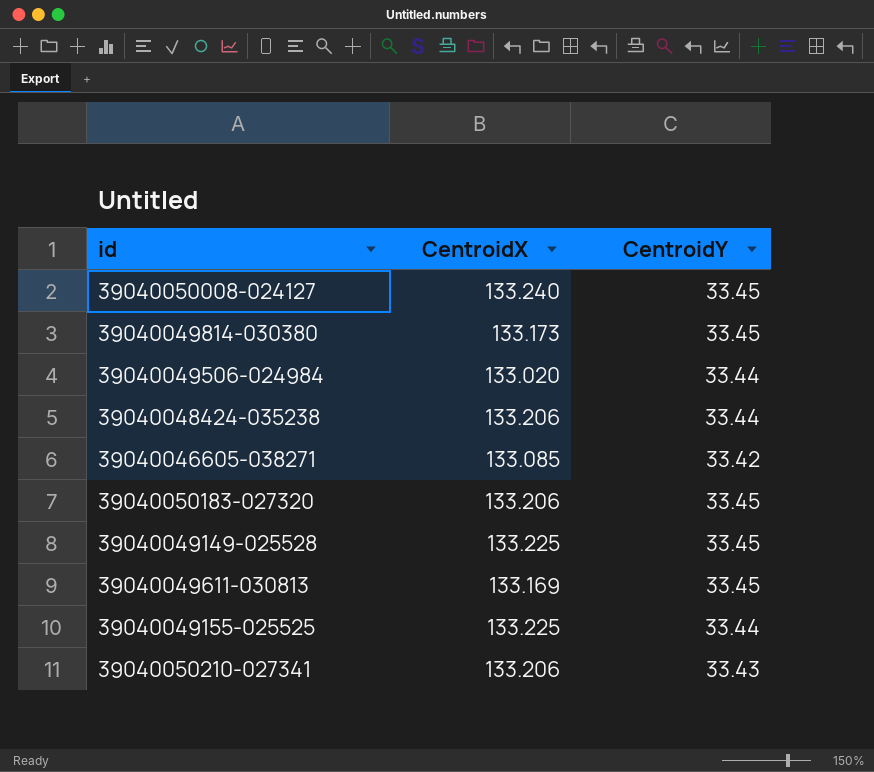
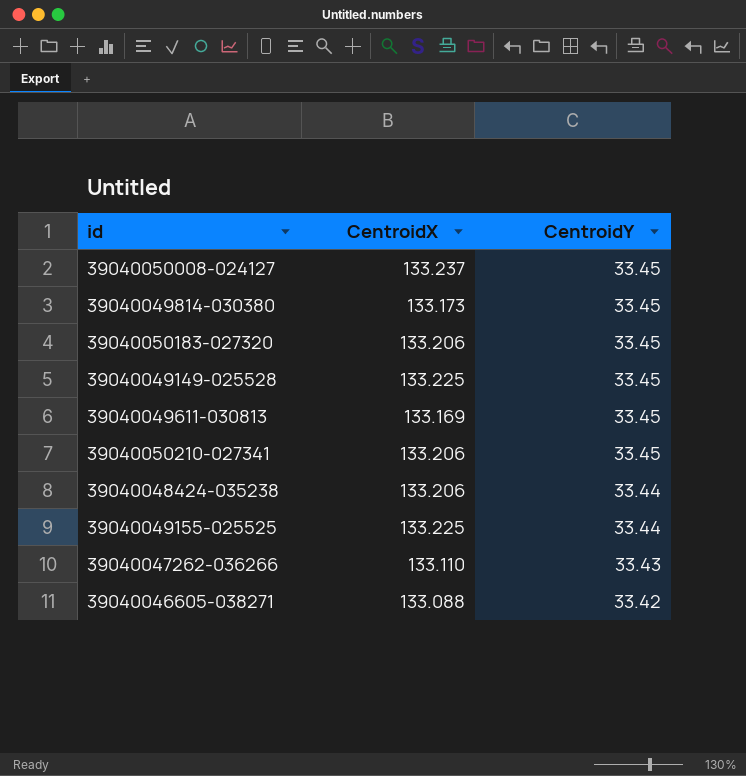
row order: none -> CentroidY descending
row 39040049506-024984: 133.020 | 33.44 -> none
39040050008-024127 | CentroidX: 133.240 -> 133.237
39040050210-027341 | CentroidY: 33.43 -> 33.45
row 39040047262-036266: none -> 133.110 | 33.43
39040046605-038271 | CentroidX: 133.085 -> 133.088

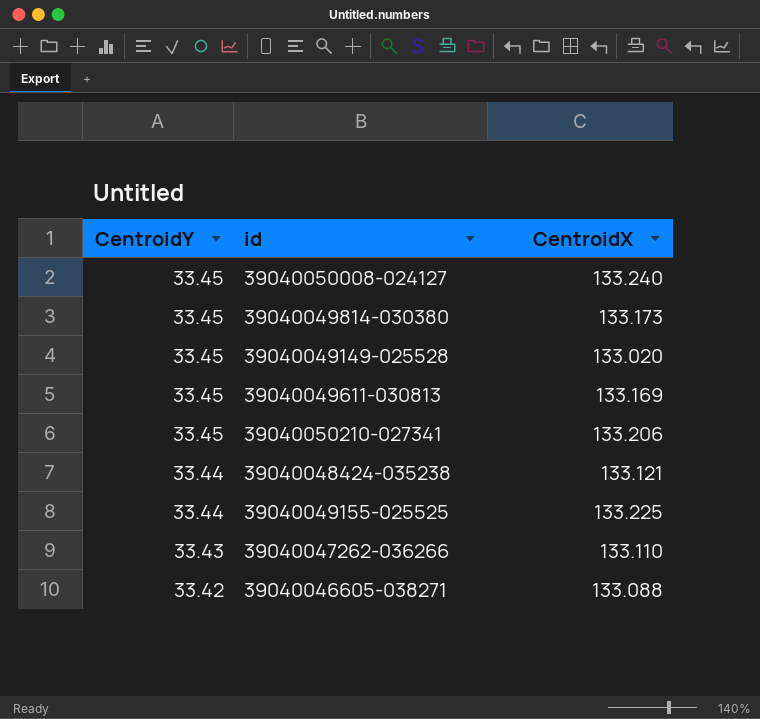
column CentroidY | position: 3 -> 1
row 39040050183-027320: 133.206 | 33.45 -> none
39040050008-024127 | CentroidX: 133.237 -> 133.240
39040049149-025528 | CentroidX: 133.225 -> 133.020
39040048424-035238 | CentroidX: 133.206 -> 133.121

